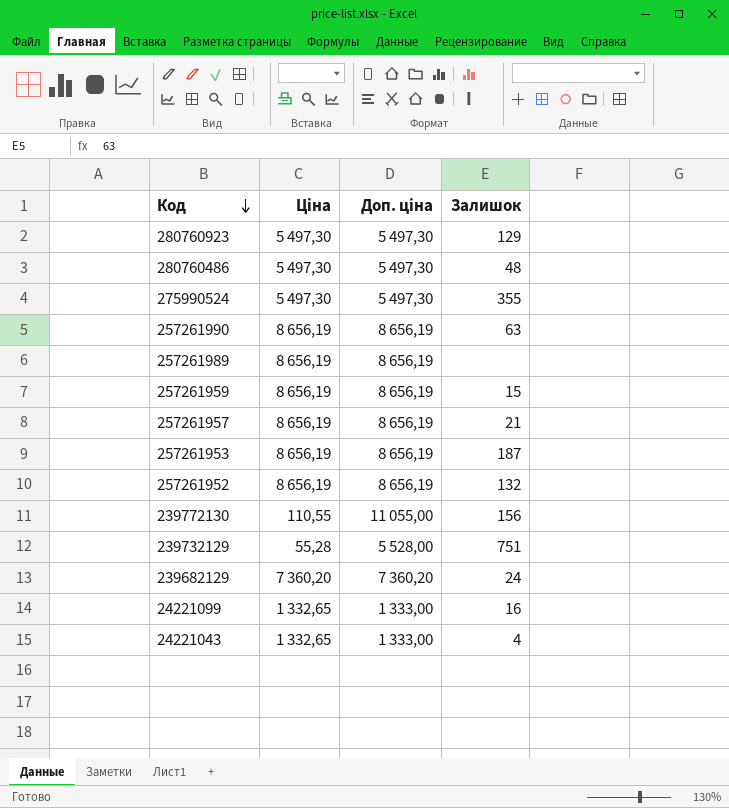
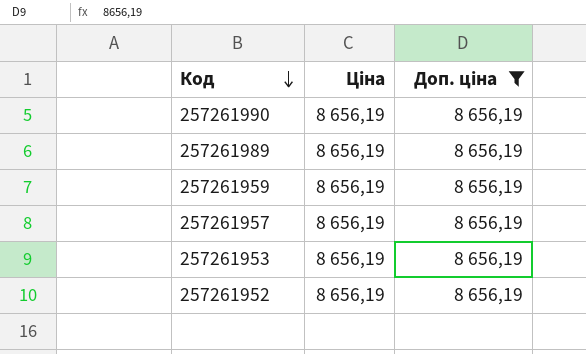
filter: none -> Доп. ціна = 8 656,19
column Залишок | position: 4 -> none

